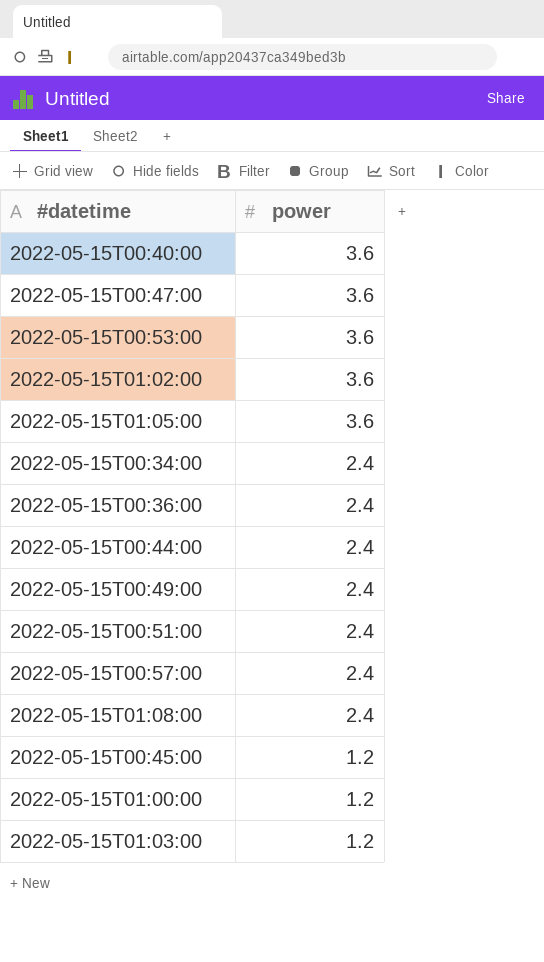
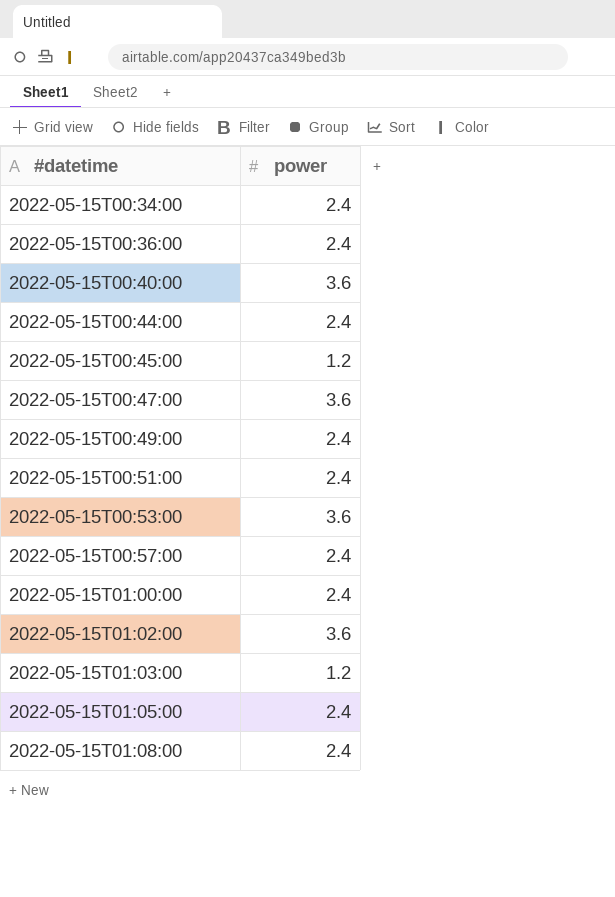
row order: power descending -> #datetime ascending
2022-05-15T01:00:00 | power: 1.2 -> 2.4
2022-05-15T01:05:00 | power: 3.6 -> 2.4

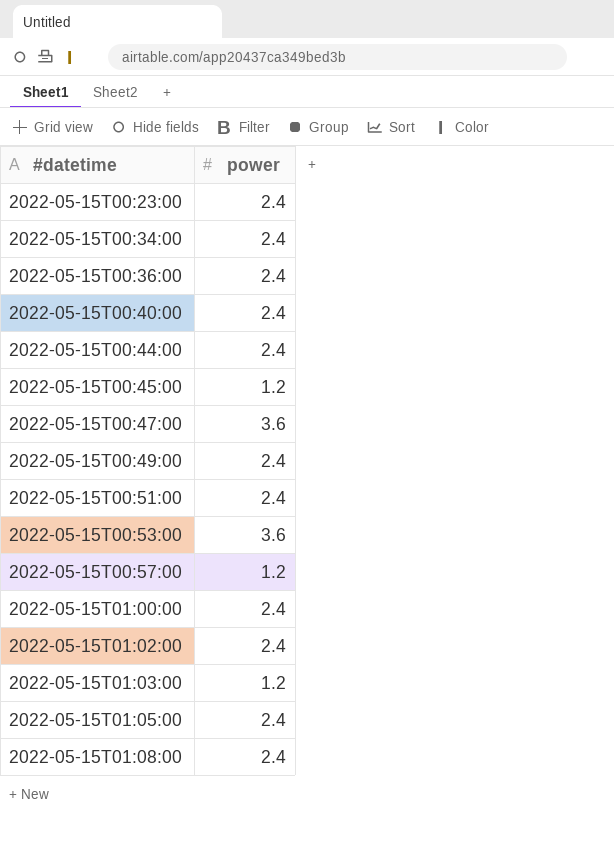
row 2022-05-15T00:23:00: none -> 2.4
2022-05-15T00:40:00 | power: 3.6 -> 2.4
2022-05-15T00:57:00 | power: 2.4 -> 1.2
2022-05-15T01:02:00 | power: 3.6 -> 2.4

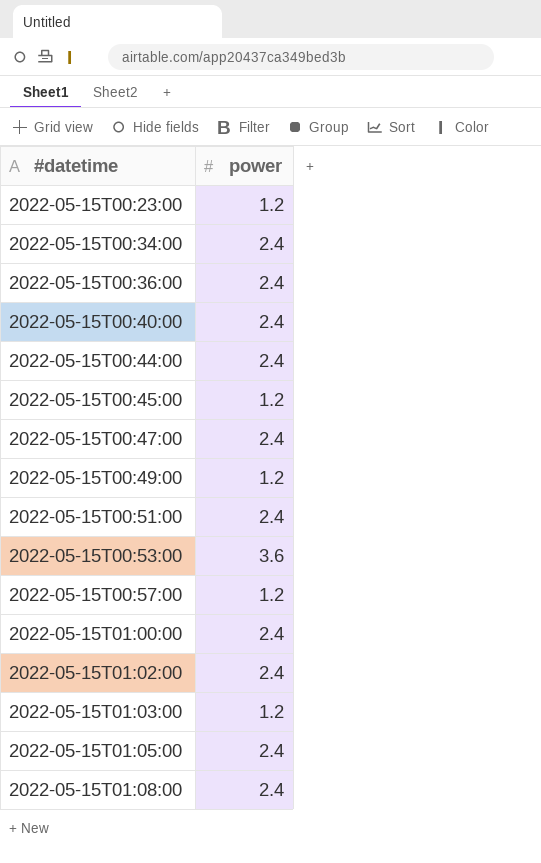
2022-05-15T00:23:00 | power: 2.4 -> 1.2
2022-05-15T00:47:00 | power: 3.6 -> 2.4
2022-05-15T00:49:00 | power: 2.4 -> 1.2

